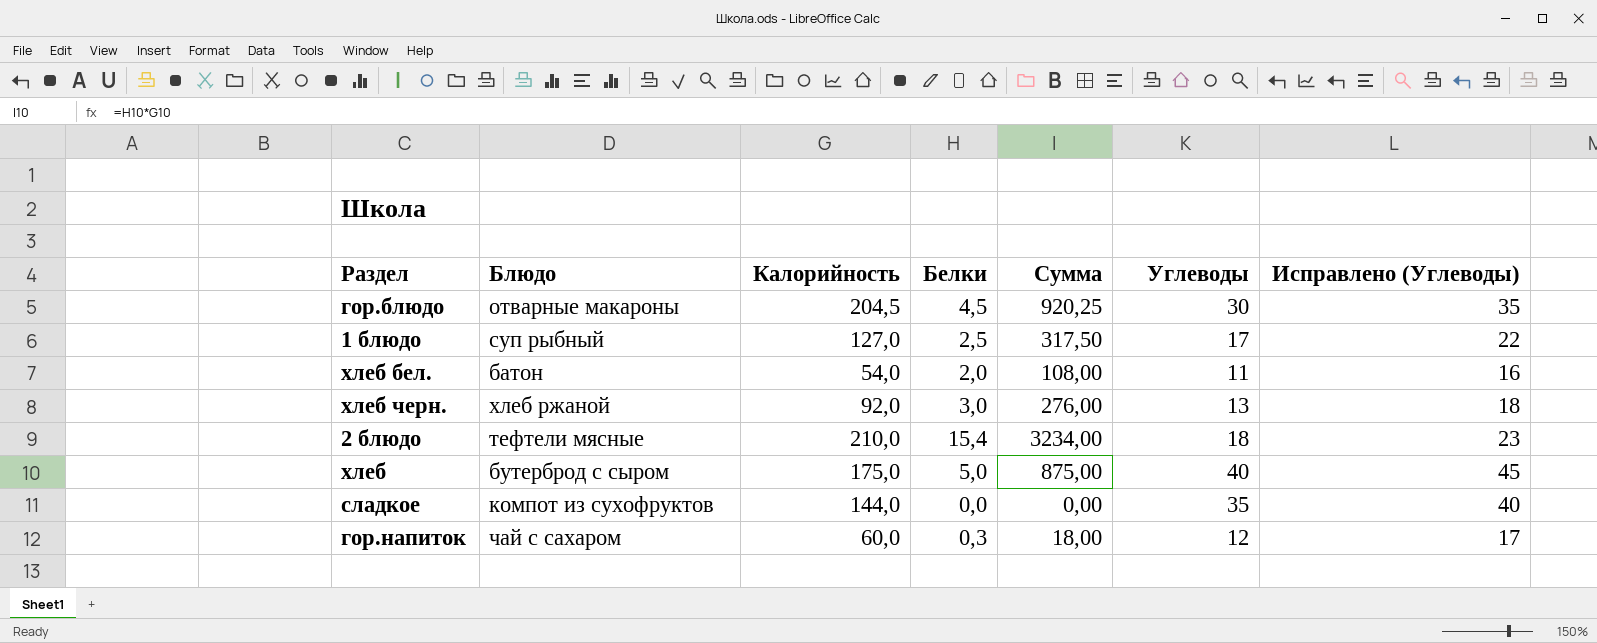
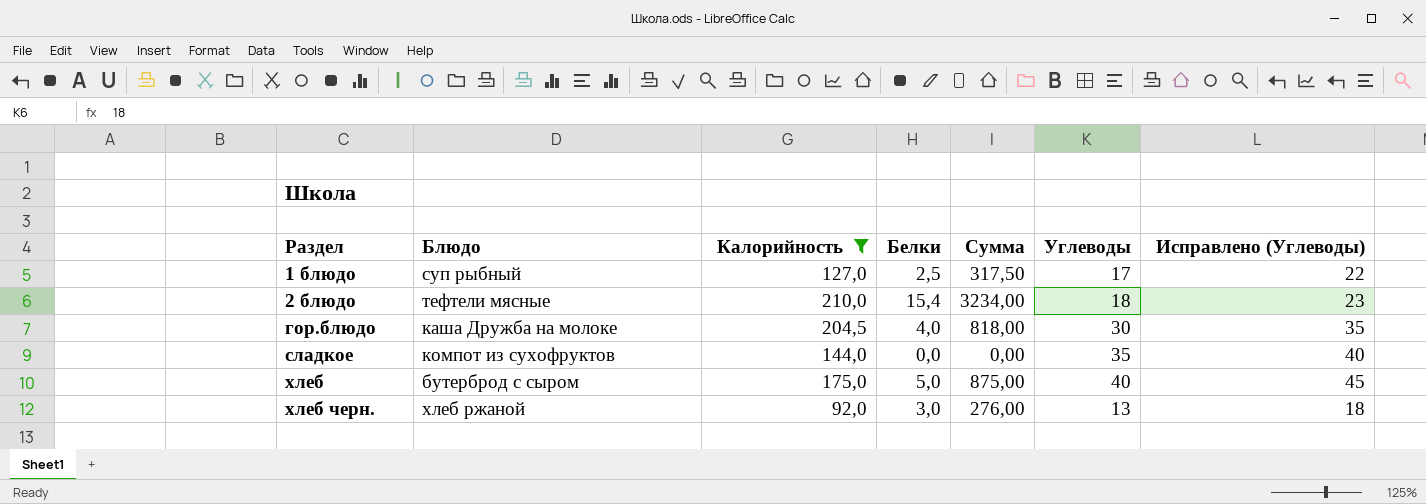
filter: none -> Калорийность >= 92,0
row order: none -> Раздел ascending
гор.блюдо | Блюдо: отварные макароны -> каша Дружба на молоке
гор.блюдо | Белки: 4,5 -> 4,0
гор.блюдо | Сумма: 920,25 -> 818,00

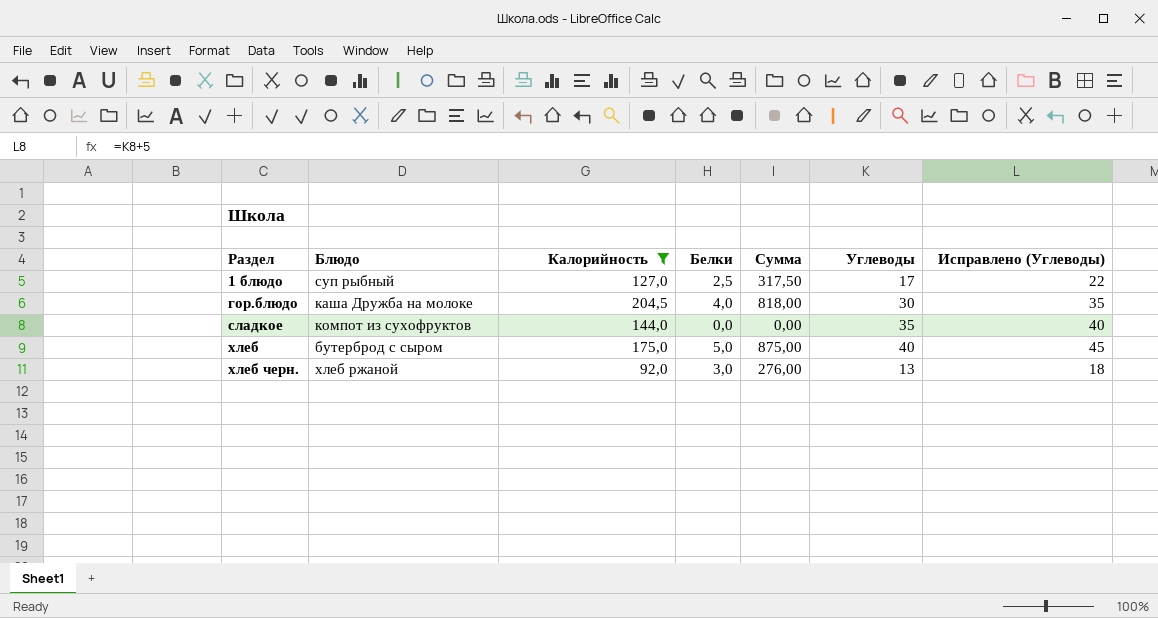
row 2 блюдо: тефтели мясные | 210,0 | 15,4 | 3234,00 | 18 | 23 -> none

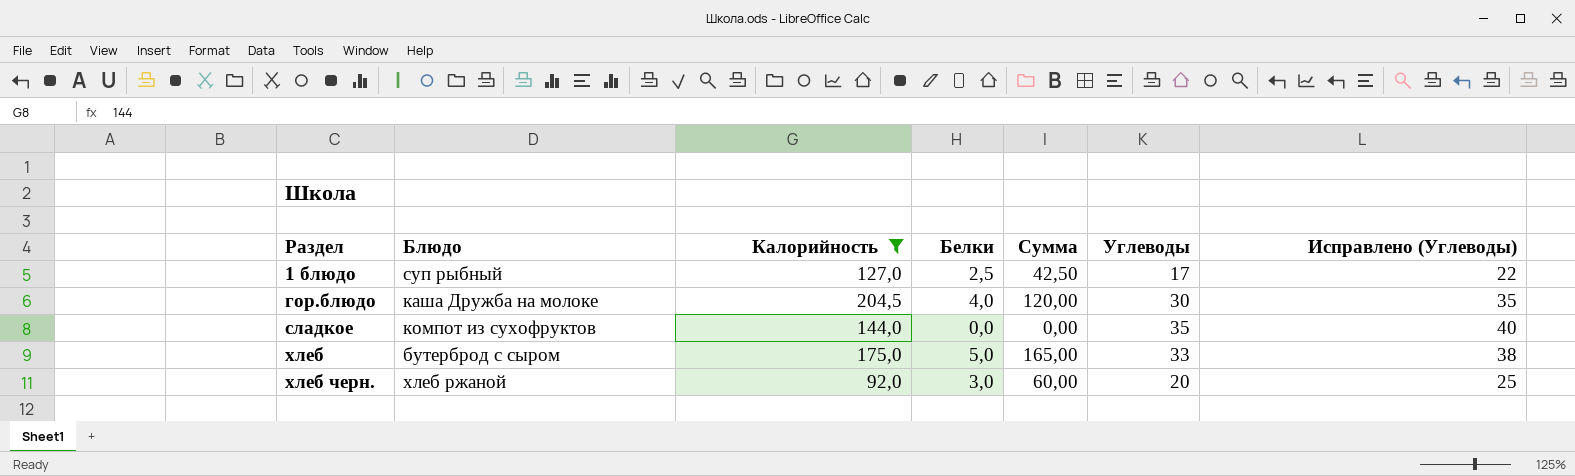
column Сумма | formula: [Калорийность] * [Белки] -> [Белки] * [Углеводы]
хлеб | Углеводы: 40 -> 33
хлеб | Исправлено (Углеводы): 45 -> 38
хлеб черн. | Углеводы: 13 -> 20
хлеб черн. | Исправлено (Углеводы): 18 -> 25

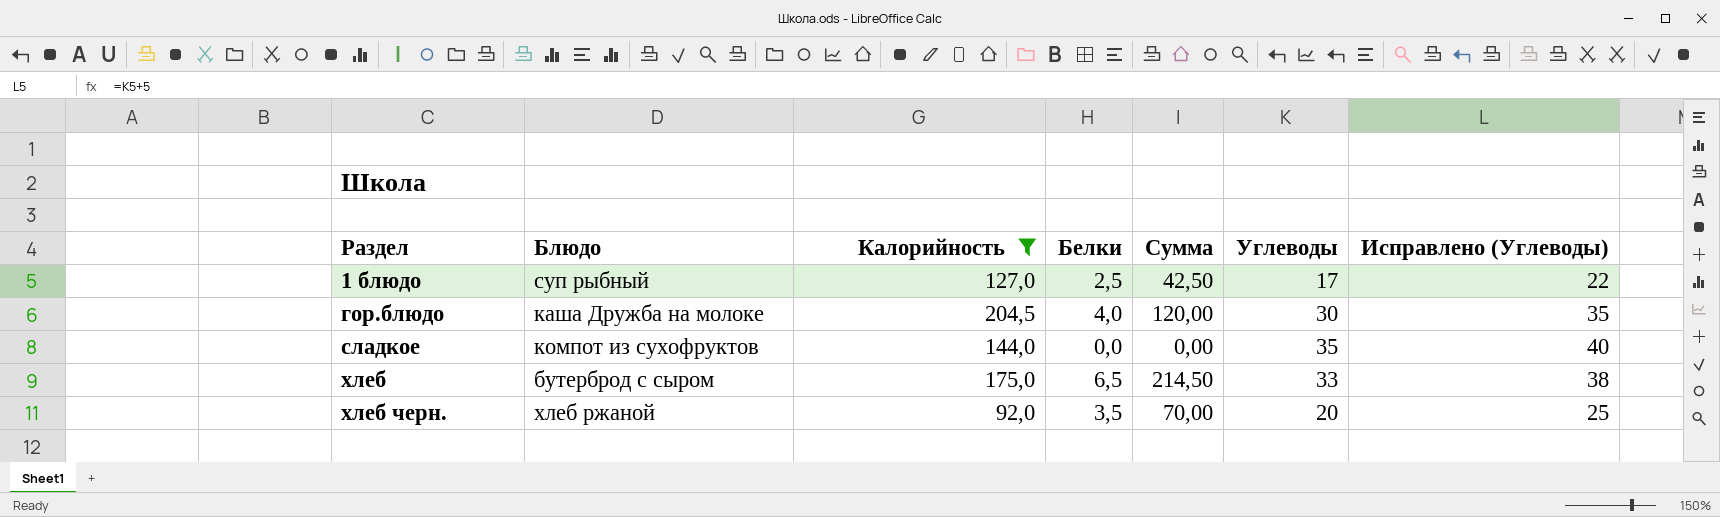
хлеб | Белки: 5,0 -> 6,5
хлеб | Сумма: 165,00 -> 214,50
хлеб черн. | Белки: 3,0 -> 3,5
хлеб черн. | Сумма: 60,00 -> 70,00

